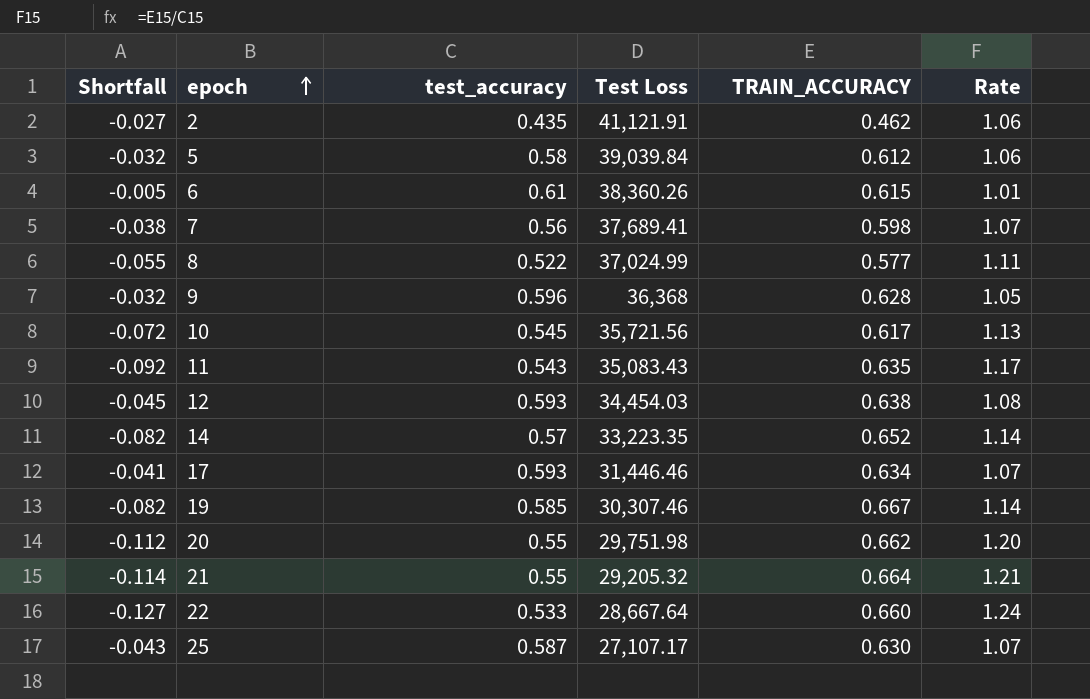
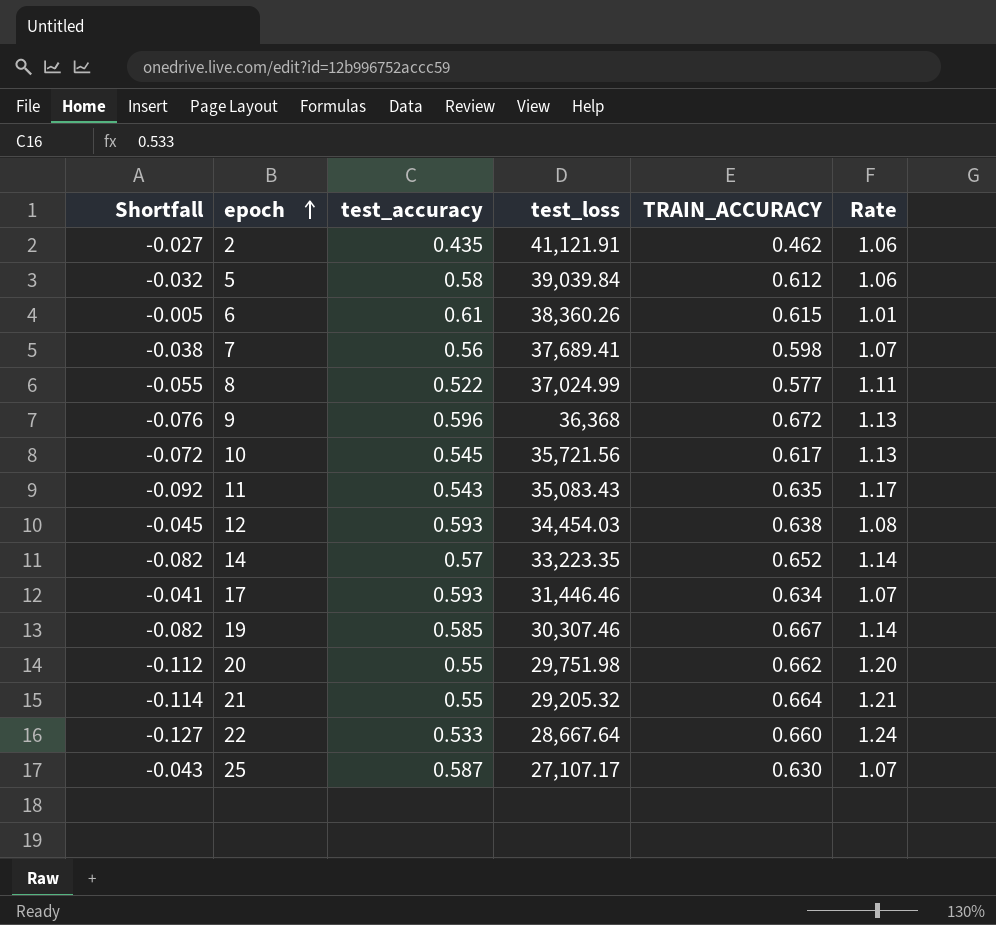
column name: Test Loss -> test_loss
9 | Shortfall: -0.032 -> -0.076
9 | TRAIN_ACCURACY: 0.628 -> 0.672
9 | Rate: 1.05 -> 1.13

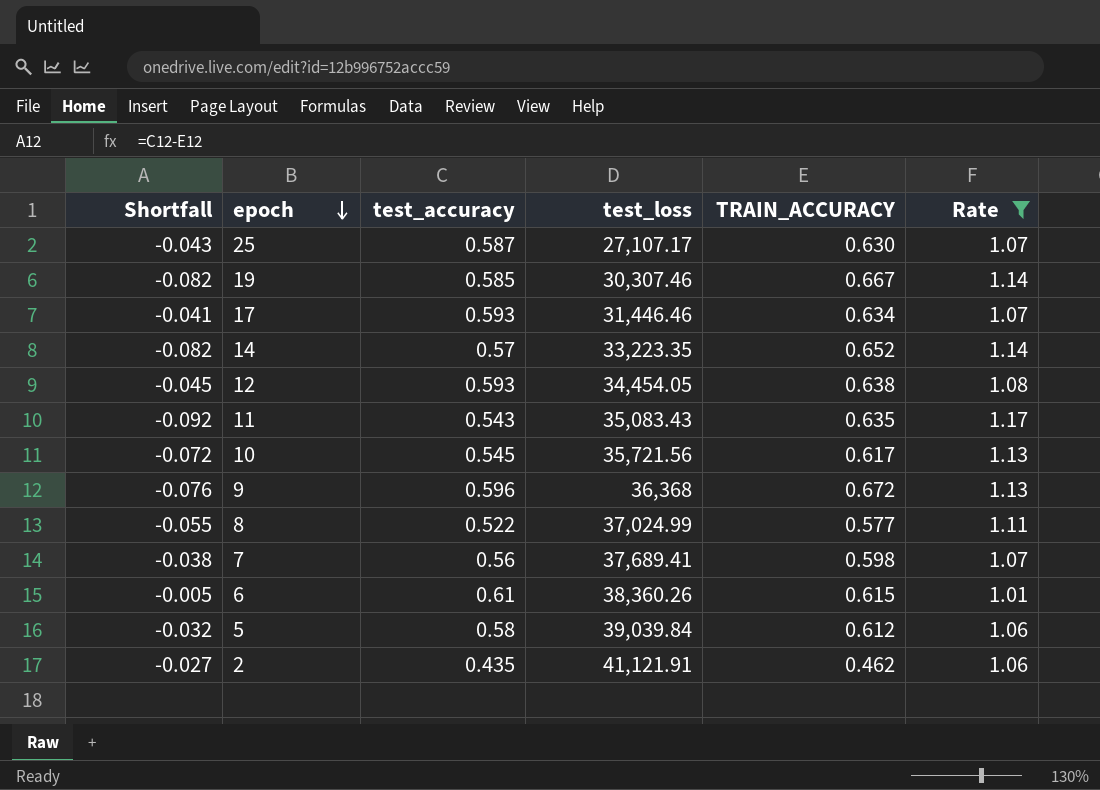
filter: none -> Rate <= 1.17
row order: epoch ascending -> epoch descending
12 | test_loss: 34,454.03 -> 34,454.05

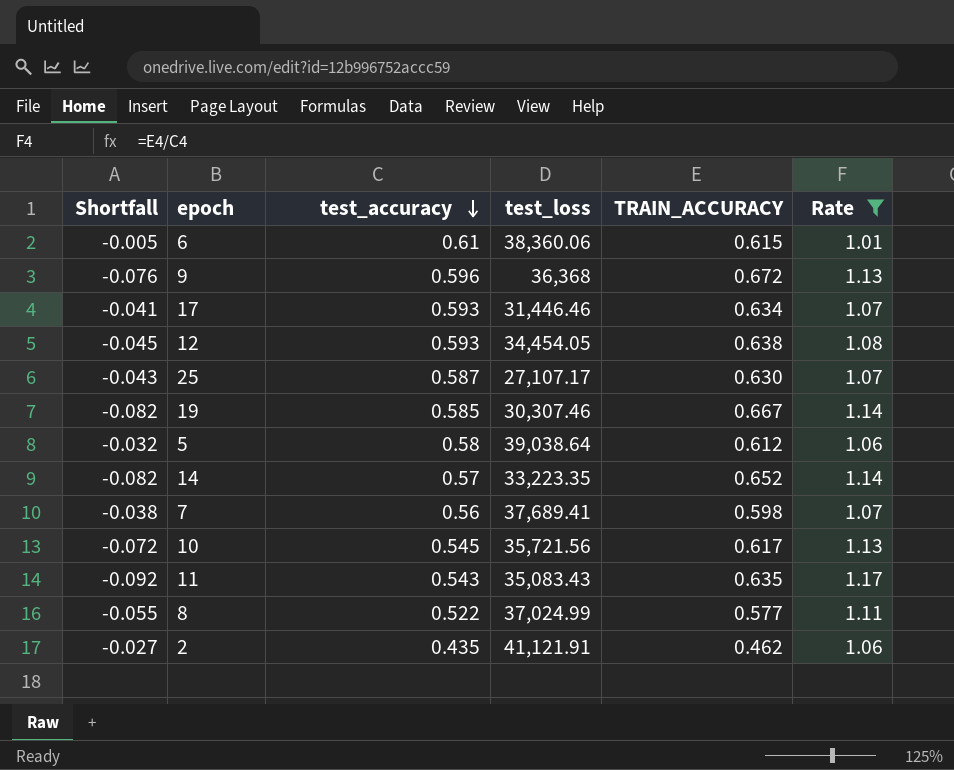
row order: epoch descending -> test_accuracy descending
6 | test_loss: 38,360.26 -> 38,360.06
5 | test_loss: 39,039.84 -> 39,038.64

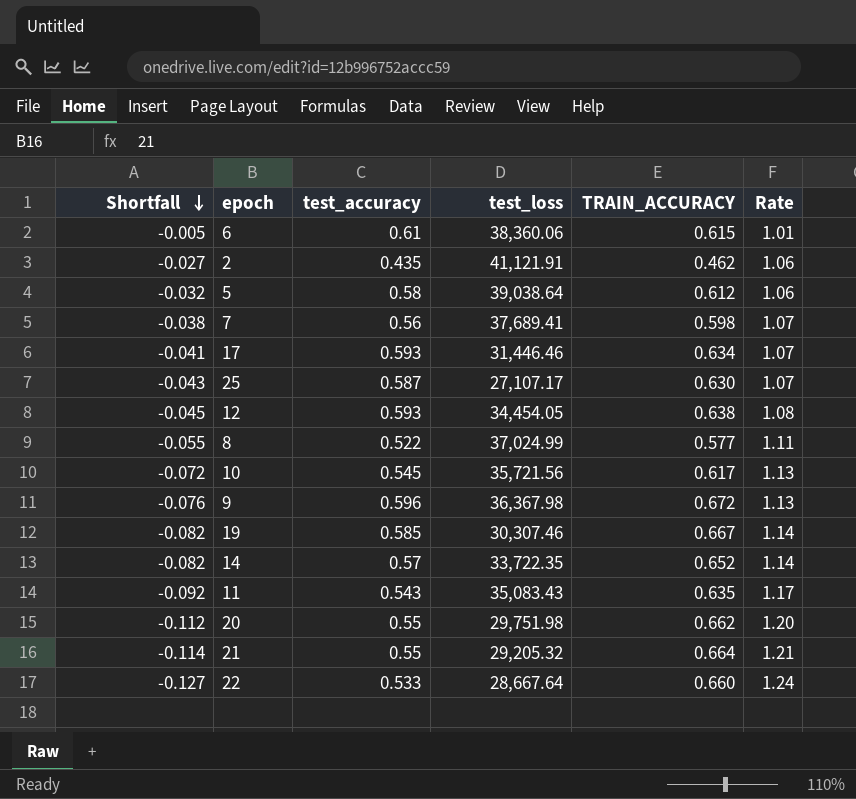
filter: Rate <= 1.17 -> none
row order: test_accuracy descending -> Shortfall descending
9 | test_loss: 36,368 -> 36,367.98
14 | test_loss: 33,223.35 -> 33,722.35

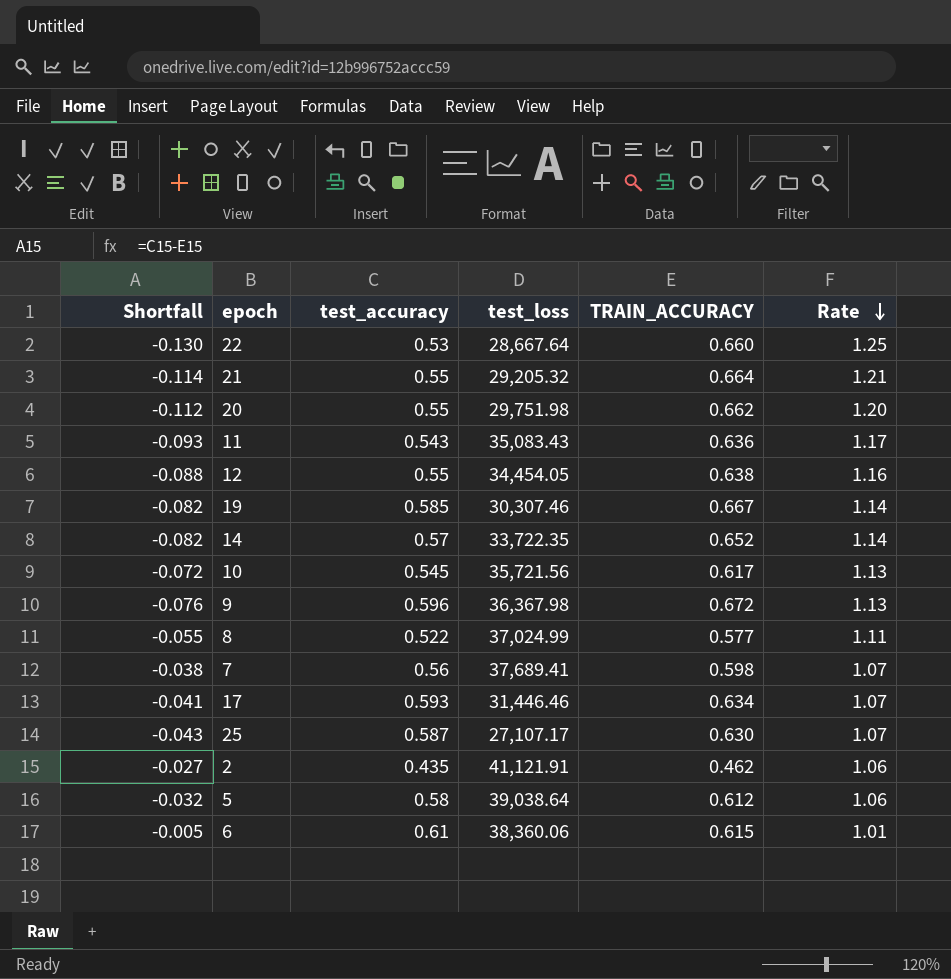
row order: Shortfall descending -> Rate descending
22 | Shortfall: -0.127 -> -0.130
22 | test_accuracy: 0.533 -> 0.53
22 | Rate: 1.24 -> 1.25
11 | Shortfall: -0.092 -> -0.093
11 | TRAIN_ACCURACY: 0.635 -> 0.636
12 | Shortfall: -0.045 -> -0.088
12 | test_accuracy: 0.593 -> 0.55
12 | Rate: 1.08 -> 1.16

